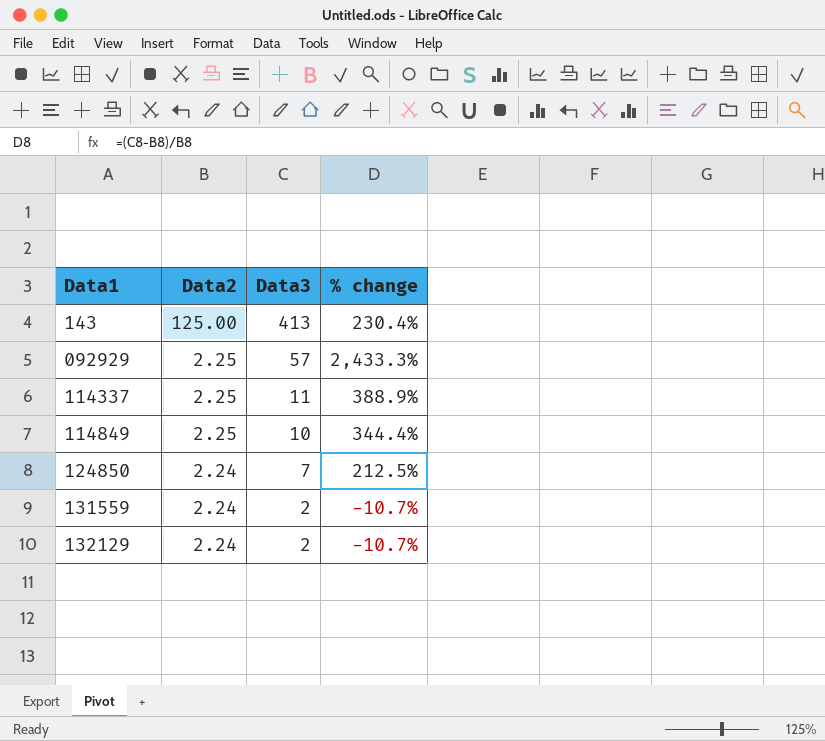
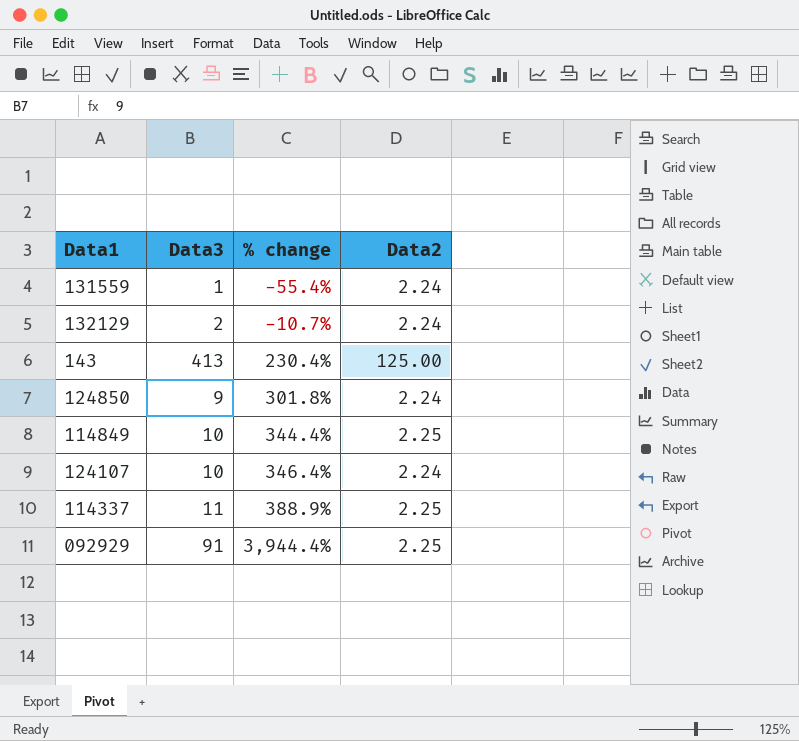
row order: Data1 ascending -> % change ascending
column Data2 | position: 2 -> 4
131559 | Data3: 2 -> 1
131559 | % change: -10.7% -> -55.4%
124850 | Data3: 7 -> 9
124850 | % change: 212.5% -> 301.8%
row 124107: none -> 10 | 346.4% | 2.24
092929 | Data3: 57 -> 91
092929 | % change: 2,433.3% -> 3,944.4%

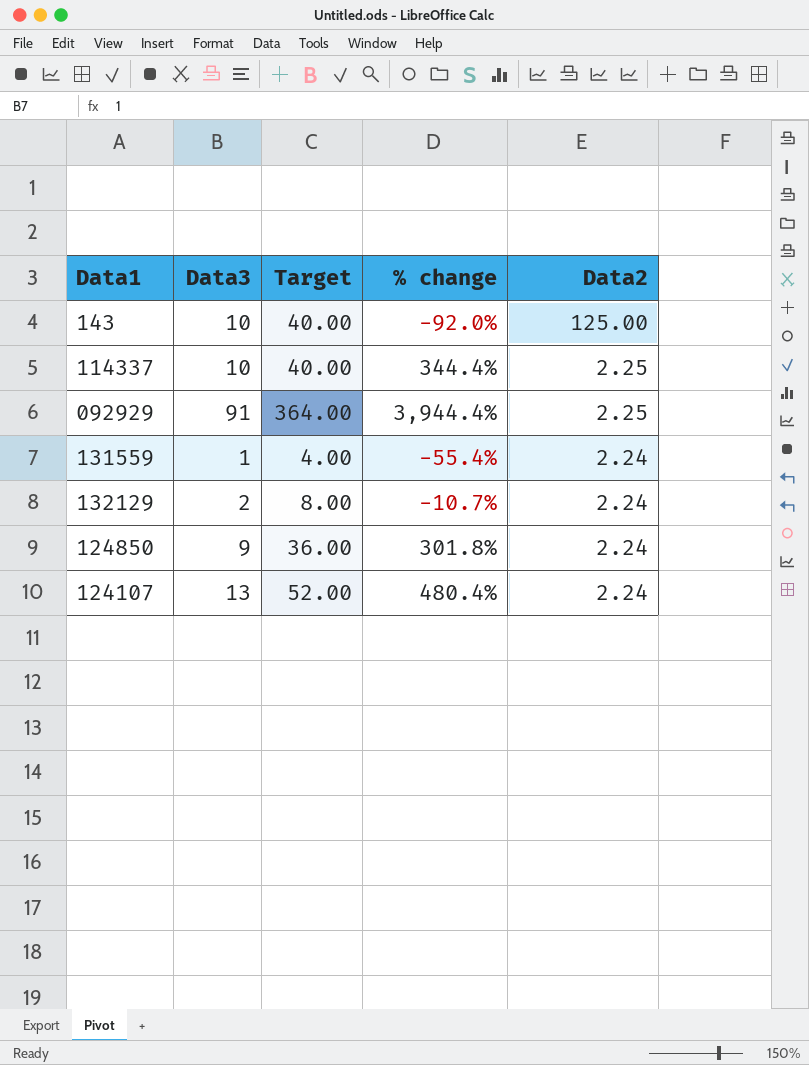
row order: % change ascending -> Data2 descending
column Target | formula: none -> [Data3] * 4
row 114849: 10 | 344.4% | 2.25 -> none
143 | Data3: 413 -> 10
143 | % change: 230.4% -> -92.0%
114337 | Data3: 11 -> 10
114337 | % change: 388.9% -> 344.4%
124107 | Data3: 10 -> 13
124107 | % change: 346.4% -> 480.4%

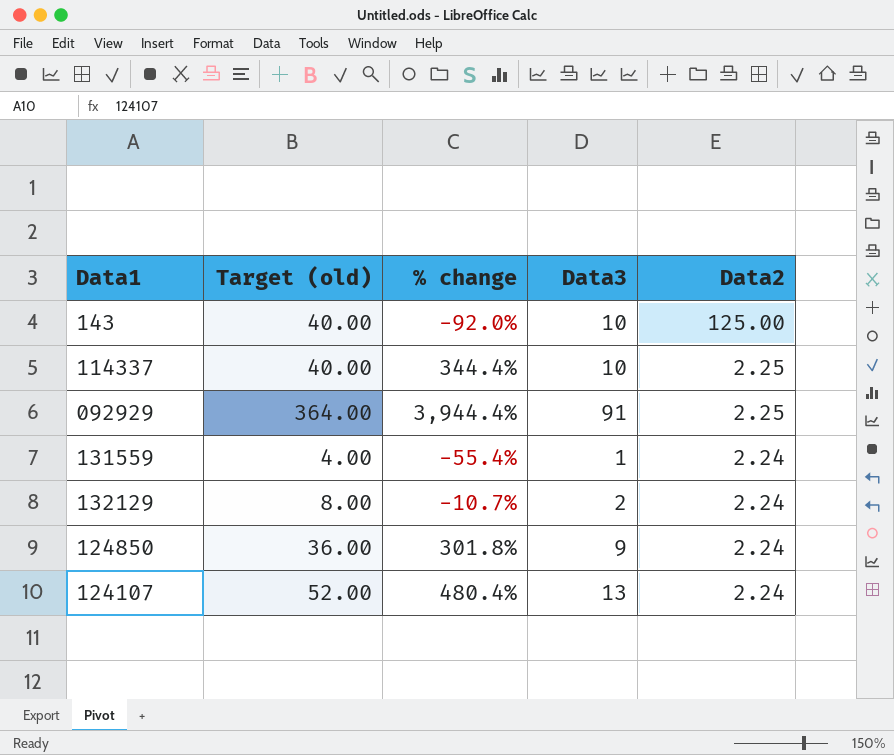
column name: Target -> Target (old)
column Data3 | position: 2 -> 4

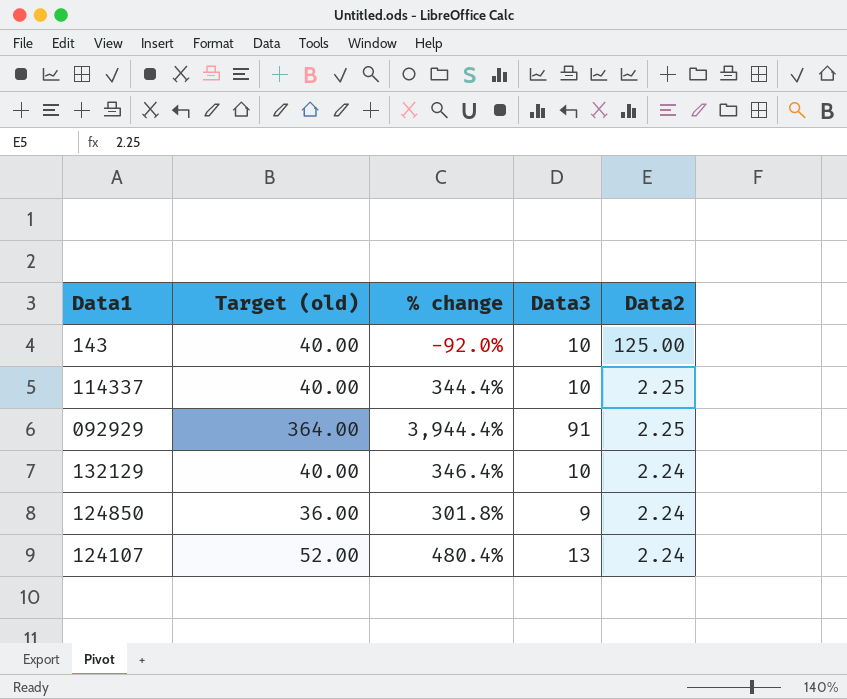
row 131559: 4.00 | -55.4% | 1 | 2.24 -> none
132129 | Target (old): 8.00 -> 40.00
132129 | % change: -10.7% -> 346.4%
132129 | Data3: 2 -> 10

